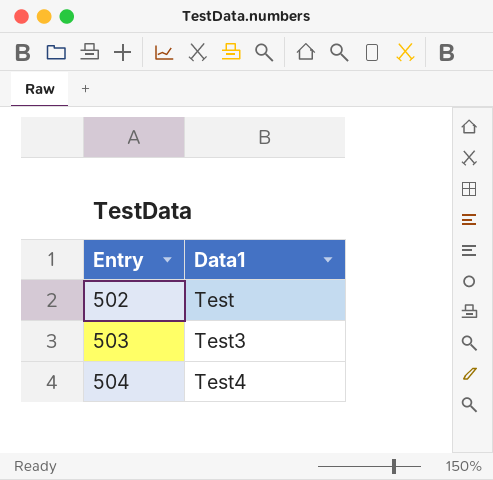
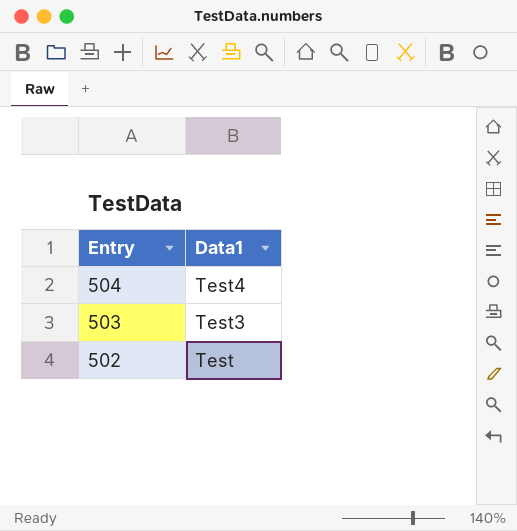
row order: Entry ascending -> Entry descending

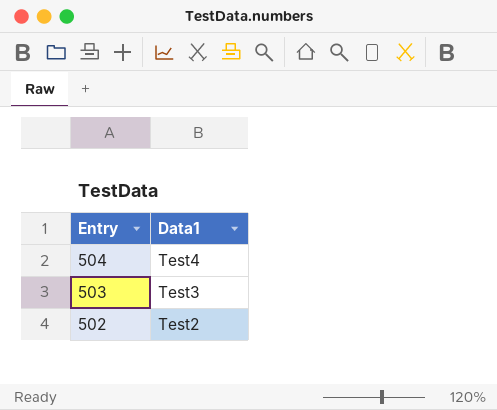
502 | Data1: Test -> Test2

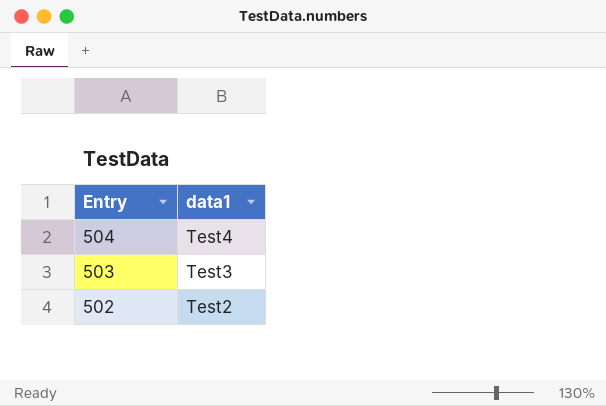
column name: Data1 -> data1

